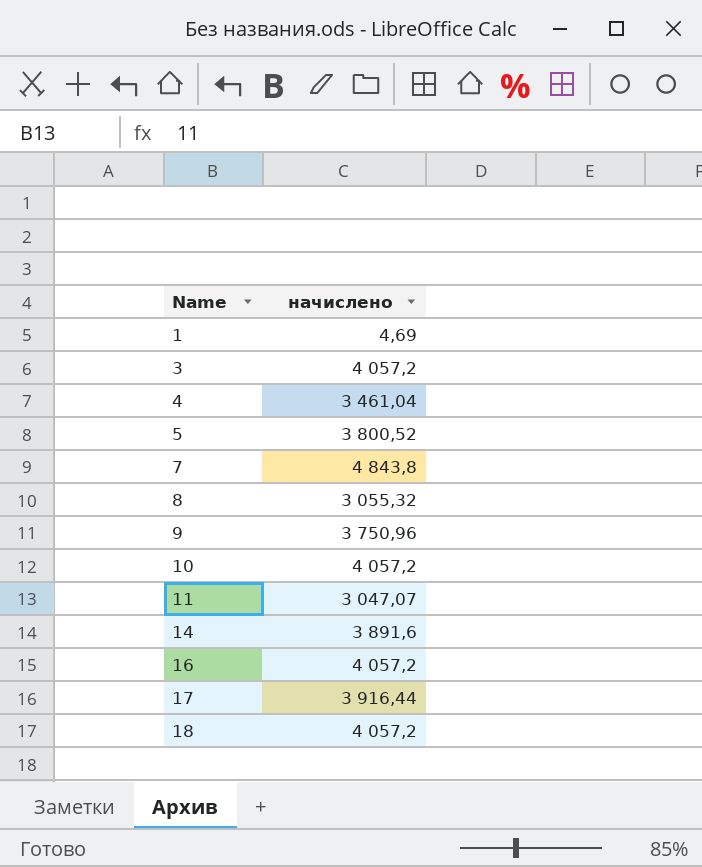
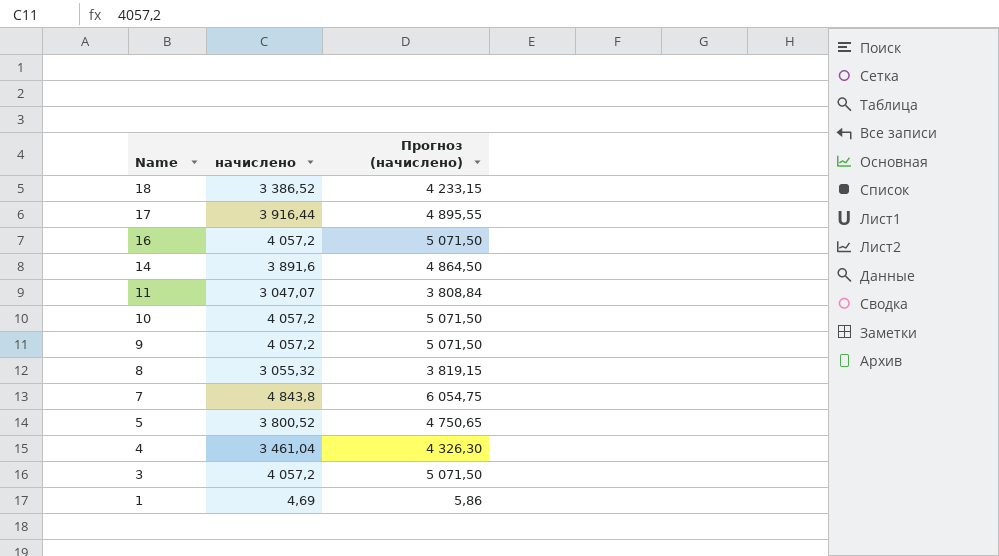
row order: Name ascending -> Name descending
column Прогноз (начислено) | formula: none -> [начислено] * 1,25
18 | начислено: 4 057,2 -> 3 386,52
9 | начислено: 3 750,96 -> 4 057,2

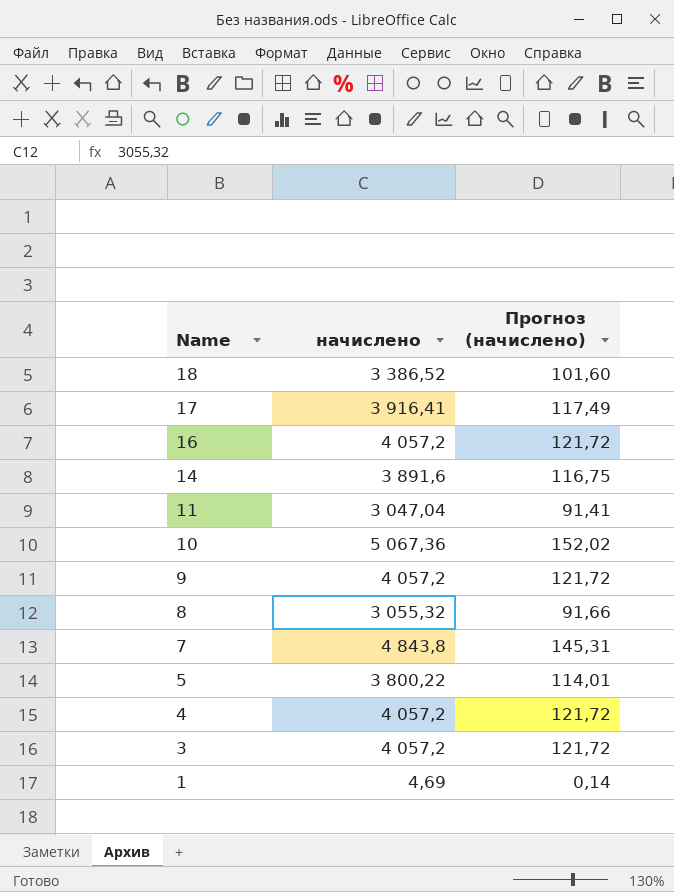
column Прогноз (начислено) | formula: [начислено] * 1,25 -> [начислено] * 0,03
17 | начислено: 3 916,44 -> 3 916,41
11 | начислено: 3 047,07 -> 3 047,04
10 | начислено: 4 057,2 -> 5 067,36
5 | начислено: 3 800,52 -> 3 800,22
4 | начислено: 3 461,04 -> 4 057,2

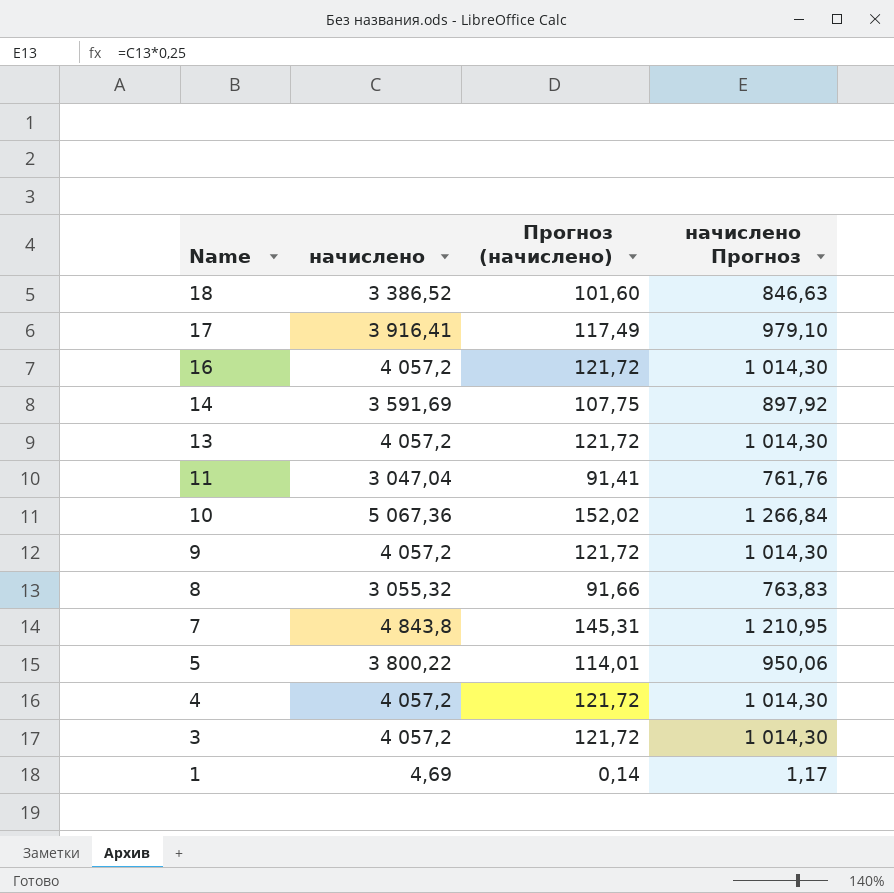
column начислено Прогноз | formula: none -> [начислено] * 0,25
14 | начислено: 3 891,6 -> 3 591,69
14 | Прогноз (начислено): 116,75 -> 107,75
row 13: none -> 4 057,2 | 121,72 | 1 014,30

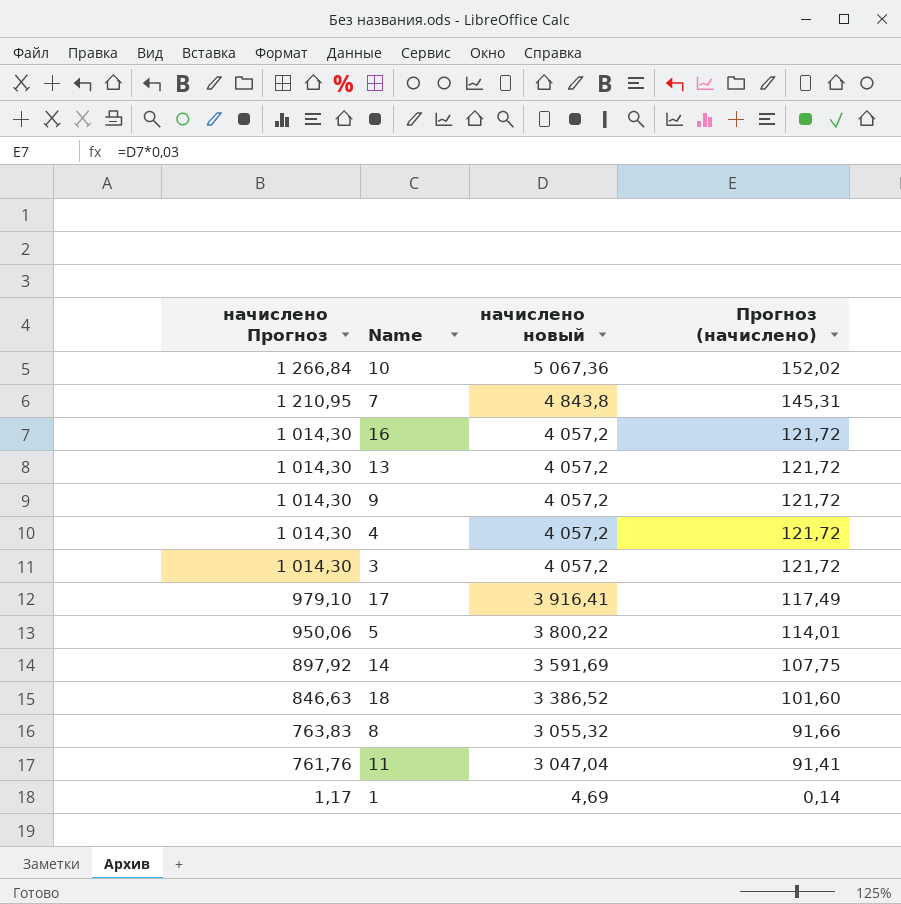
row order: Name descending -> начислено Прогноз descending
column начислено Прогноз | position: 4 -> 1
column name: начислено -> начислено новый

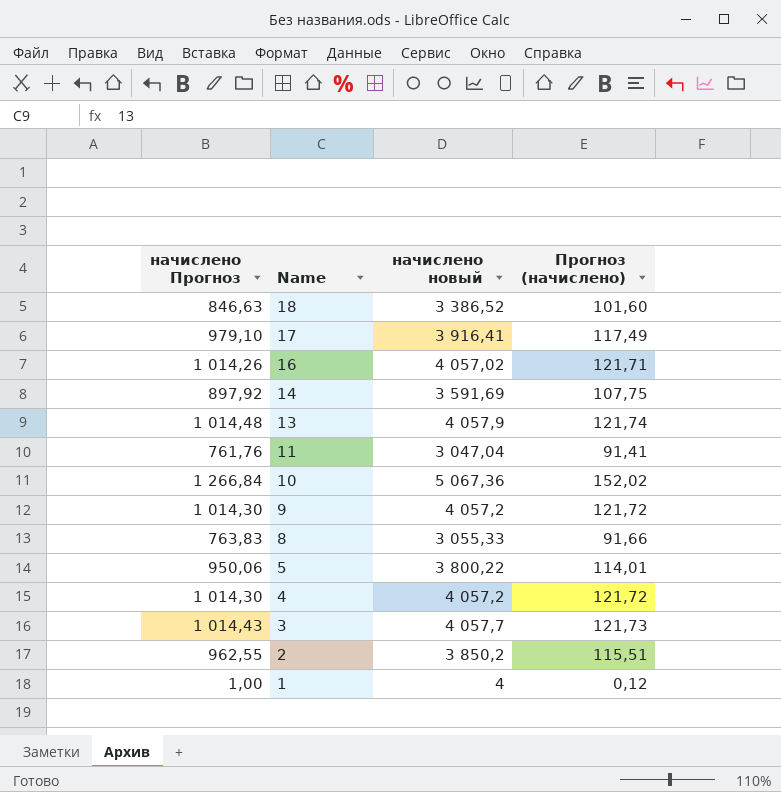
row order: начислено Прогноз descending -> Name descending
row 7: 1 210,95 | 4 843,8 | 145,31 -> none
16 | начислено Прогноз: 1 014,30 -> 1 014,26
16 | начислено новый: 4 057,2 -> 4 057,02
16 | Прогноз (начислено): 121,72 -> 121,71
13 | начислено Прогноз: 1 014,30 -> 1 014,48
13 | начислено новый: 4 057,2 -> 4 057,9
13 | Прогноз (начислено): 121,72 -> 121,74
8 | начислено новый: 3 055,32 -> 3 055,33
3 | начислено Прогноз: 1 014,30 -> 1 014,43
3 | начислено новый: 4 057,2 -> 4 057,7
3 | Прогноз (начислено): 121,72 -> 121,73
row 2: none -> 962,55 | 3 850,2 | 115,51
1 | начислено Прогноз: 1,17 -> 1,00
1 | начислено новый: 4,69 -> 4
1 | Прогноз (начислено): 0,14 -> 0,12

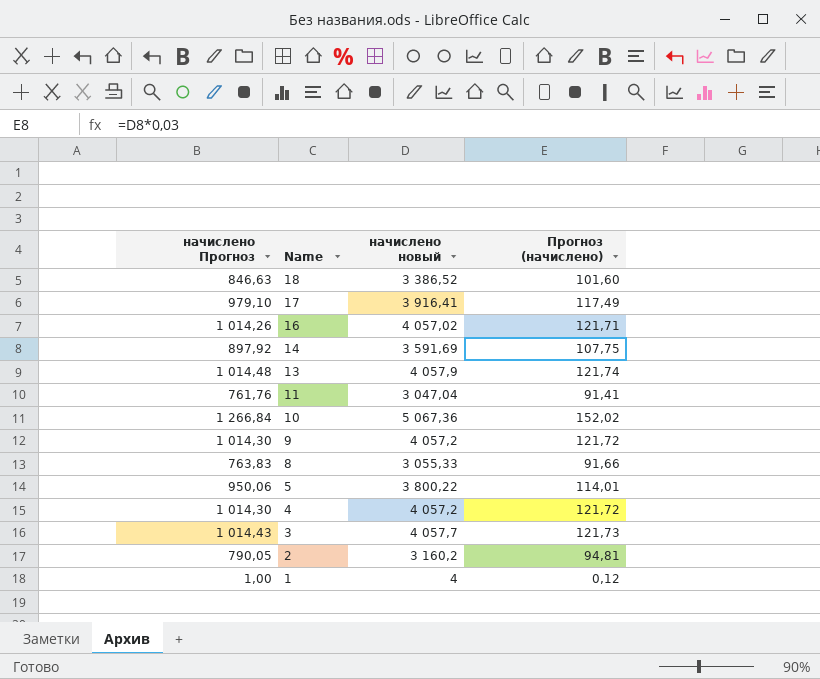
2 | начислено Прогноз: 962,55 -> 790,05
2 | начислено новый: 3 850,2 -> 3 160,2
2 | Прогноз (начислено): 115,51 -> 94,81

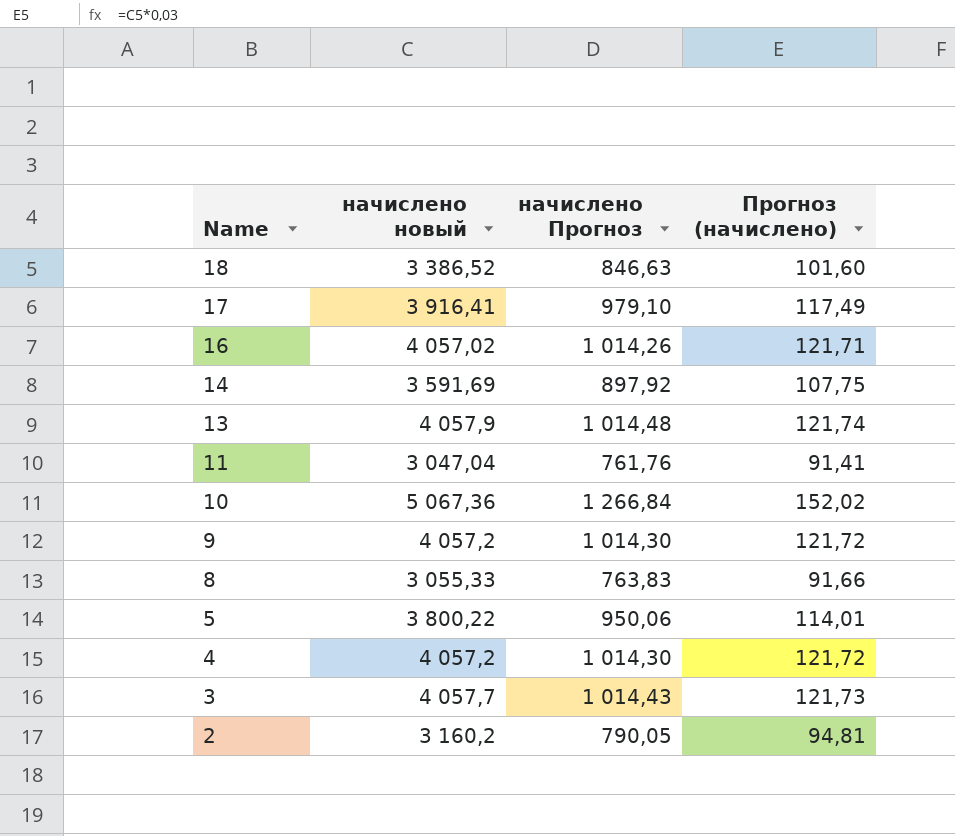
column начислено Прогноз | position: 1 -> 3
row 1: 1,00 | 4 | 0,12 -> none

